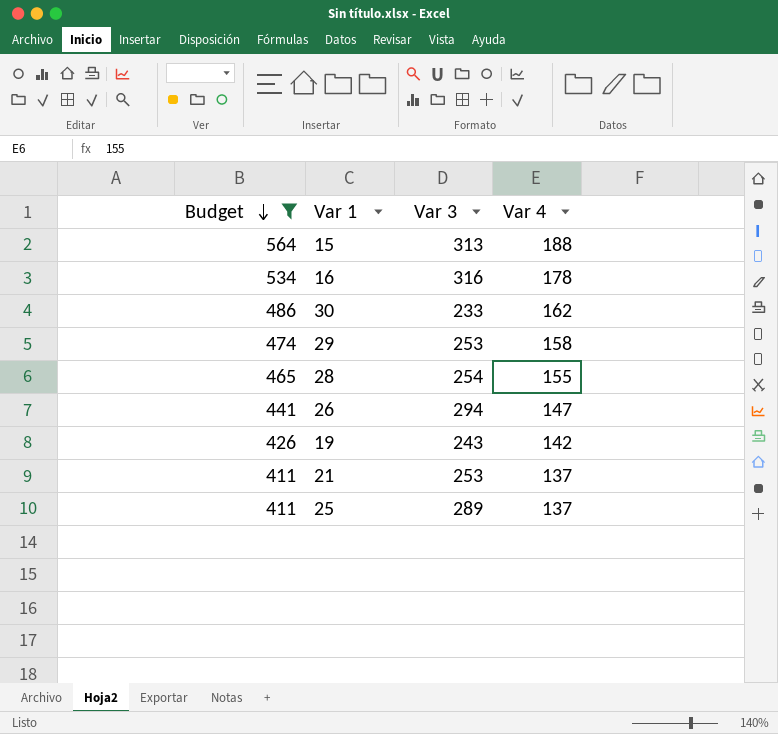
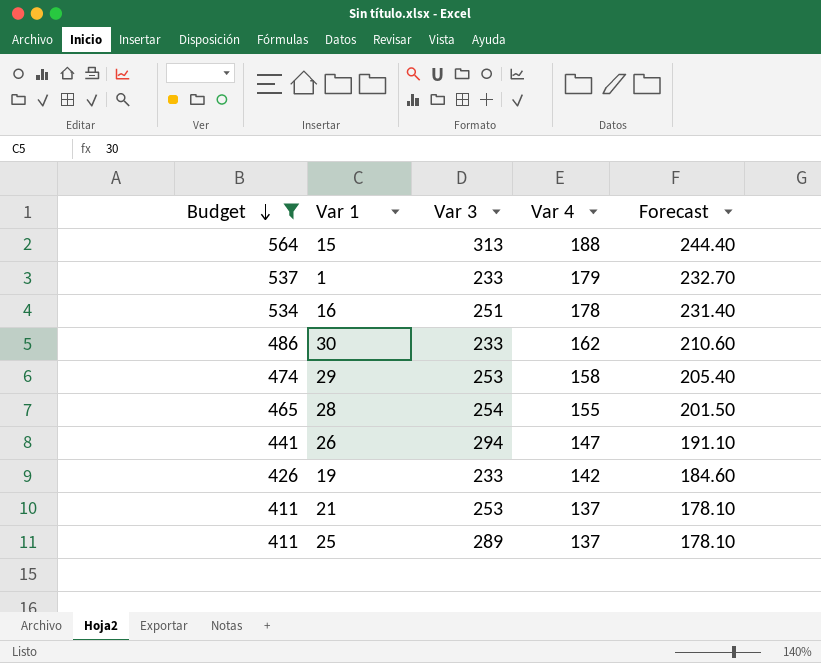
column Forecast | formula: none -> [Var 4] * 1.3
row 1: none -> 537 | 233 | 179 | 232.70
16 | Var 3: 316 -> 251
19 | Var 3: 243 -> 233

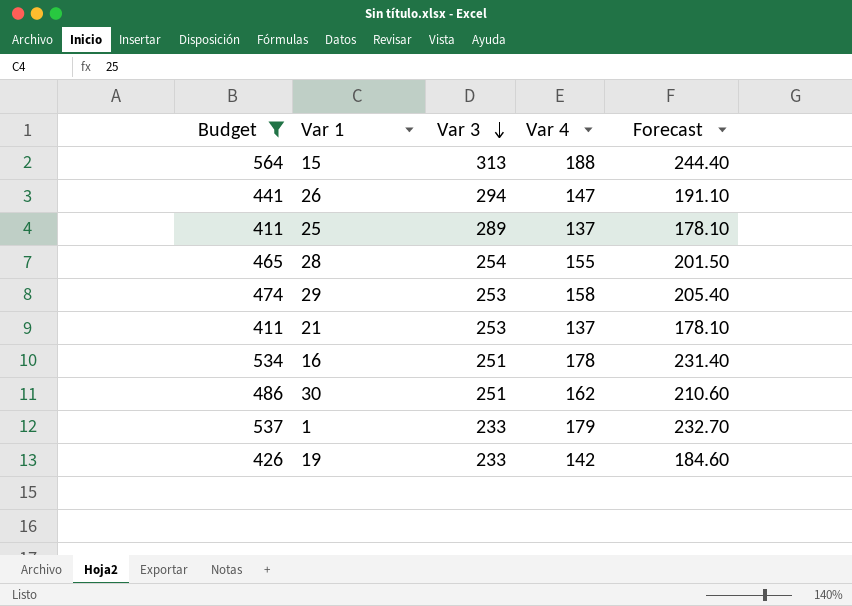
row order: Budget descending -> Var 3 descending
30 | Var 3: 233 -> 251

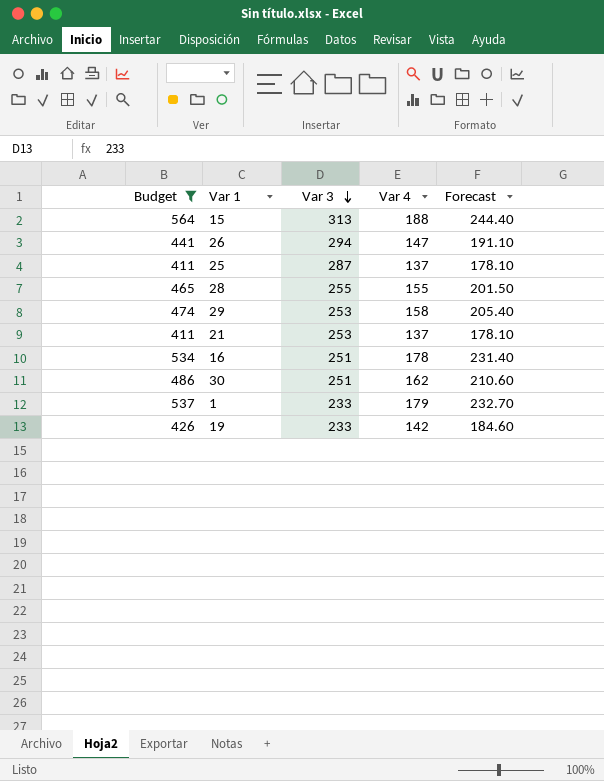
25 | Var 3: 289 -> 287
28 | Var 3: 254 -> 255

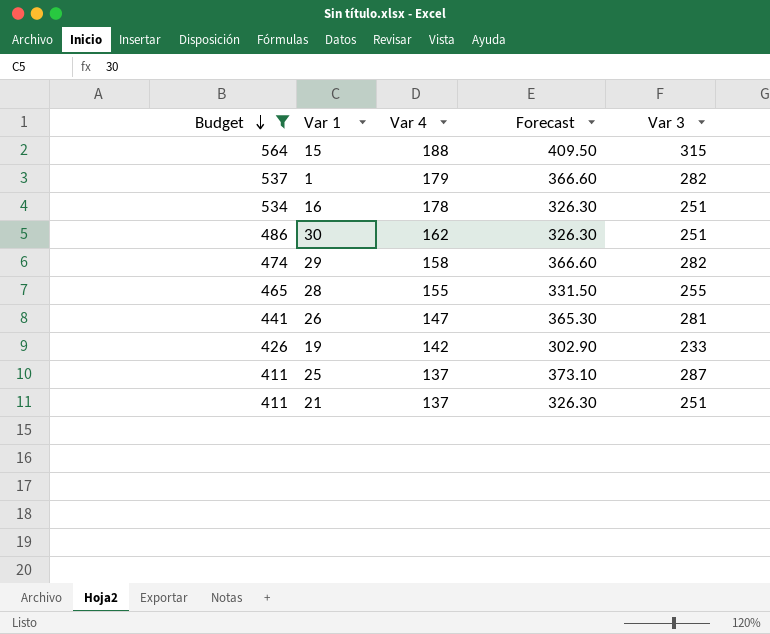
row order: Var 3 descending -> Budget descending
column Forecast | formula: [Var 4] * 1.3 -> [Var 3] * 1.3
column Var 3 | position: 3 -> 5
15 | Var 3: 313 -> 315
1 | Var 3: 233 -> 282
29 | Var 3: 253 -> 282
26 | Var 3: 294 -> 281
21 | Var 3: 253 -> 251

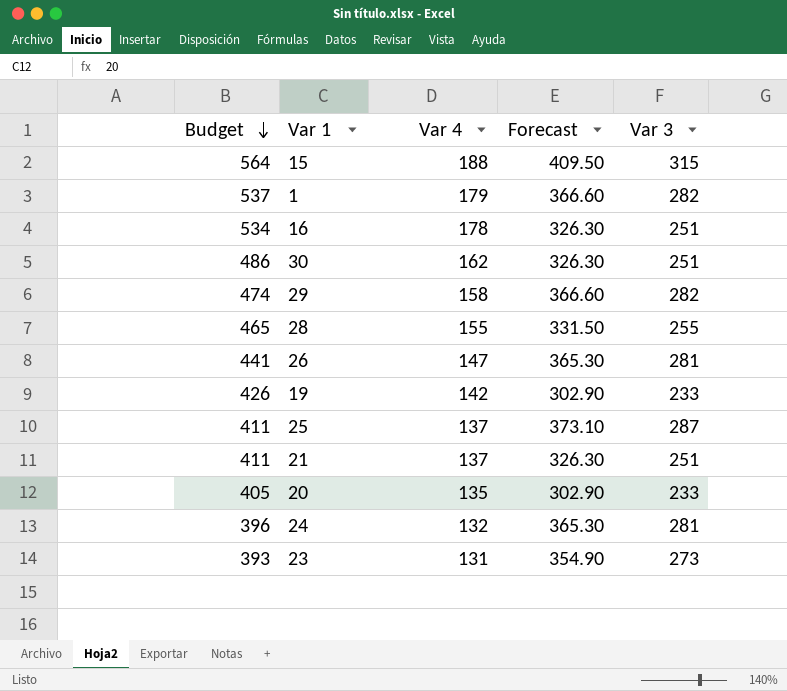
filter: Budget >= 411 -> none

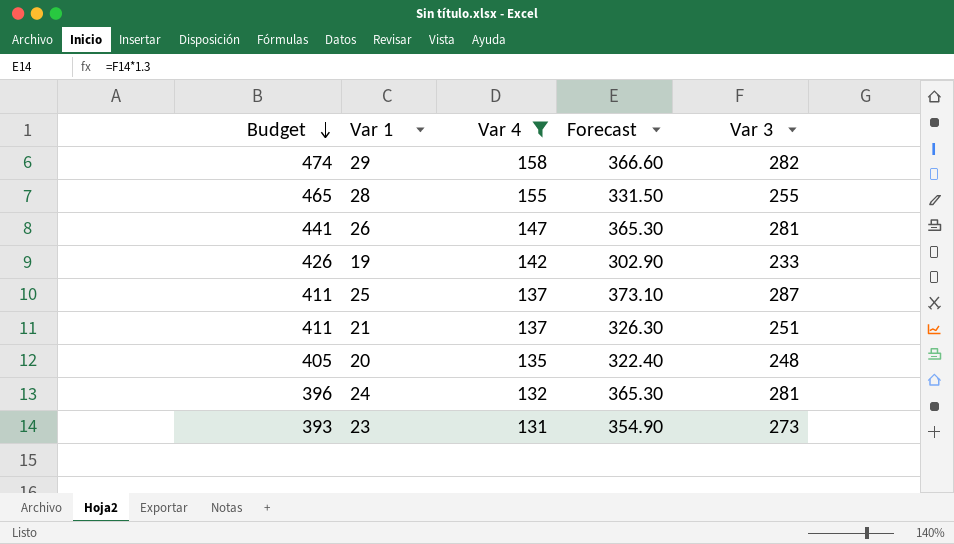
filter: none -> Var 4 <= 158
20 | Forecast: 302.90 -> 322.40
20 | Var 3: 233 -> 248

